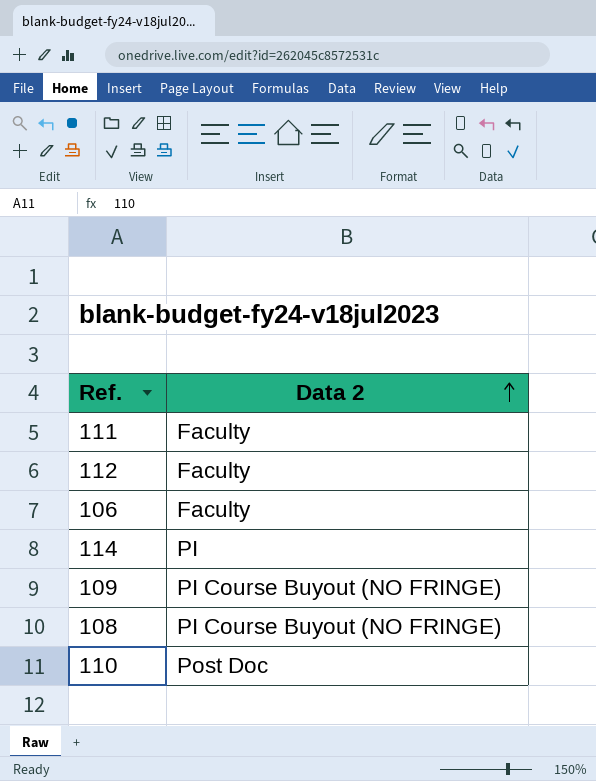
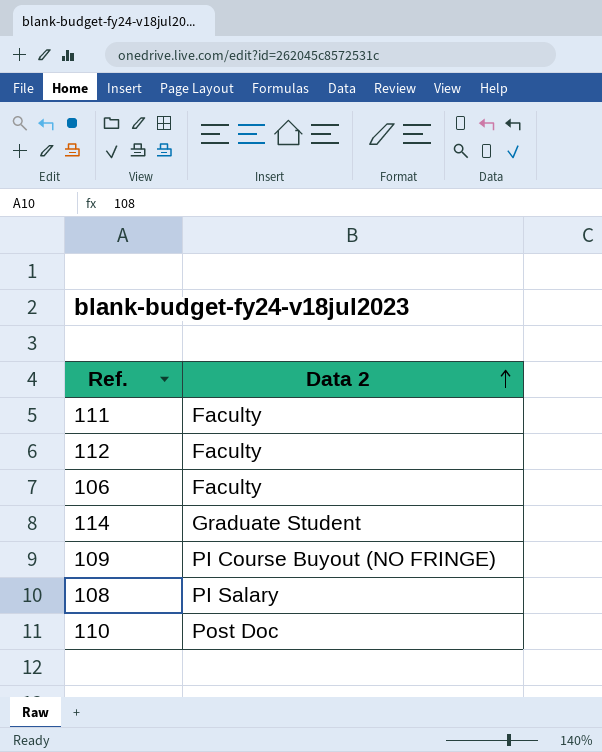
114 | Data 2: PI -> Graduate Student
108 | Data 2: PI Course Buyout (NO FRINGE) -> PI Salary

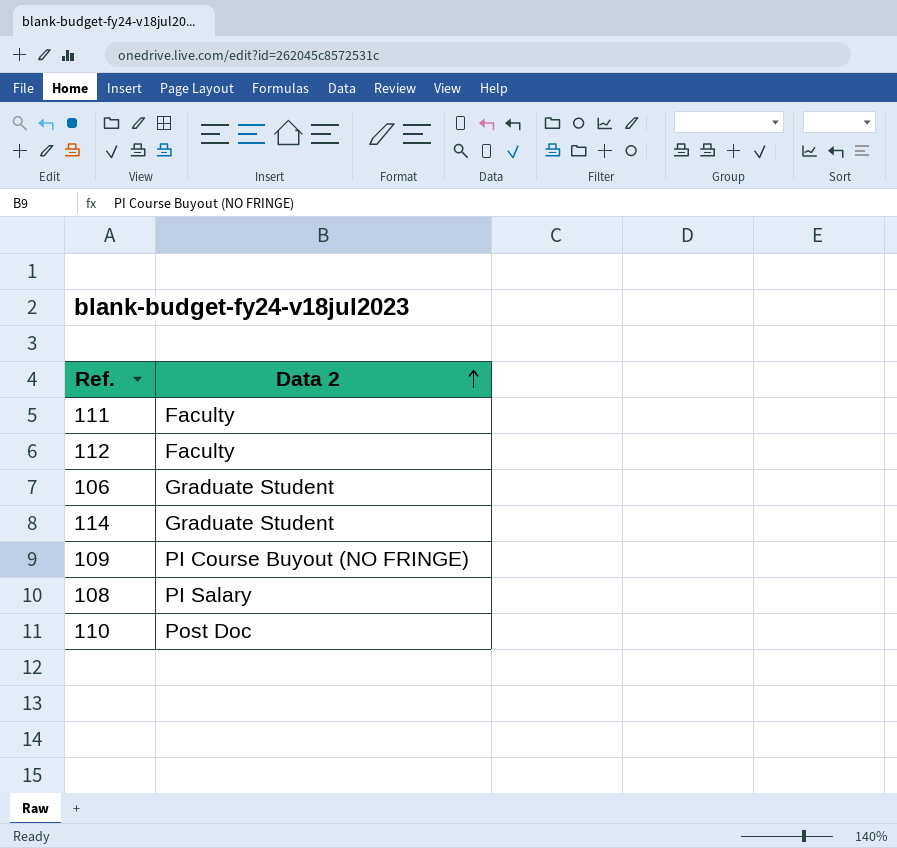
106 | Data 2: Faculty -> Graduate Student

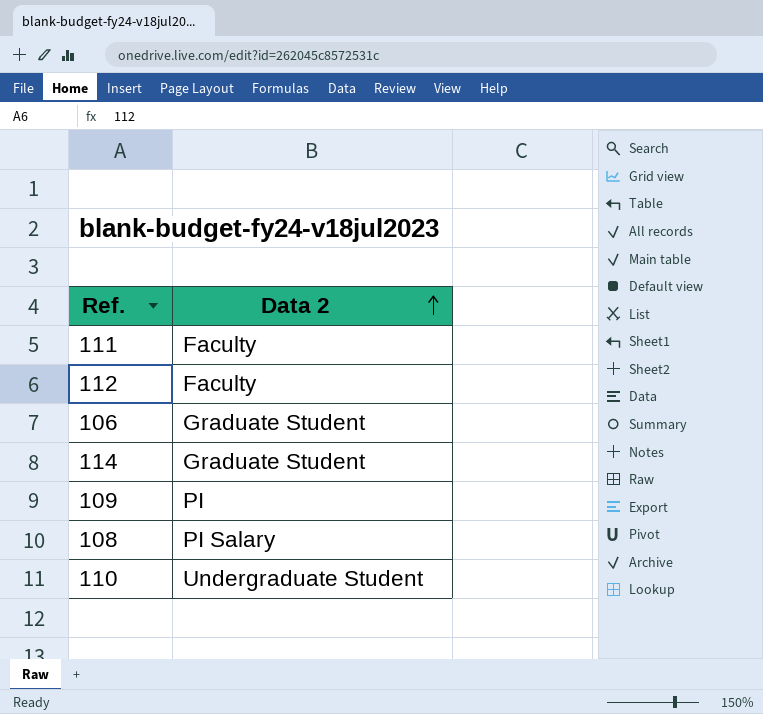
109 | Data 2: PI Course Buyout (NO FRINGE) -> PI
110 | Data 2: Post Doc -> Undergraduate Student

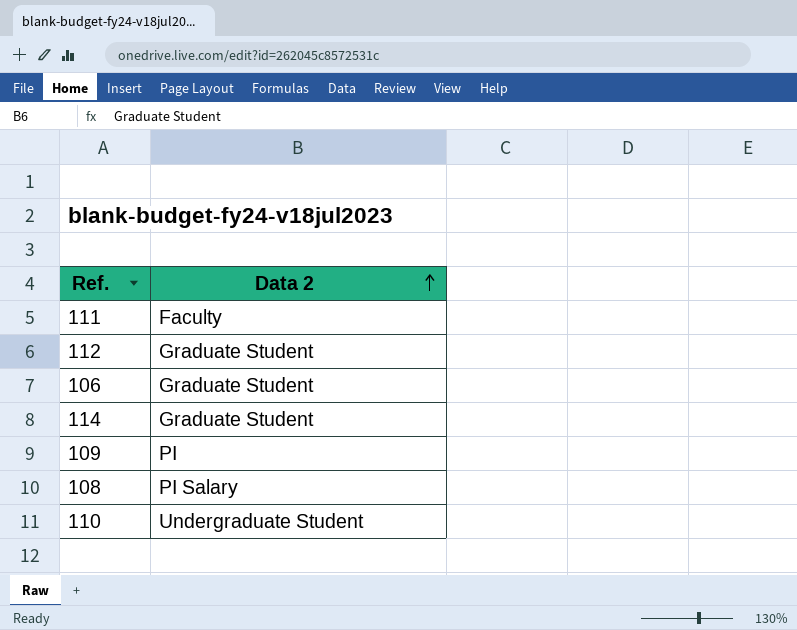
112 | Data 2: Faculty -> Graduate Student

